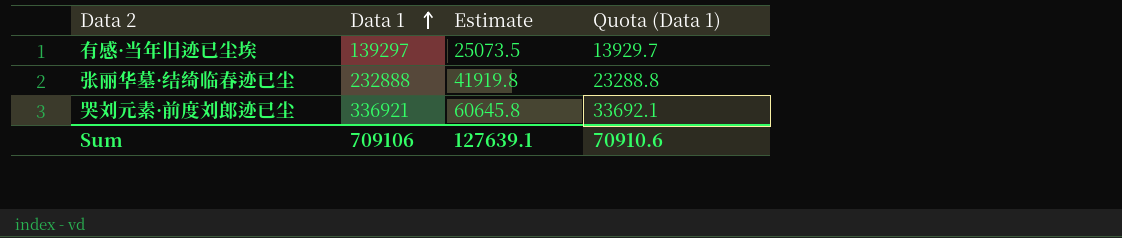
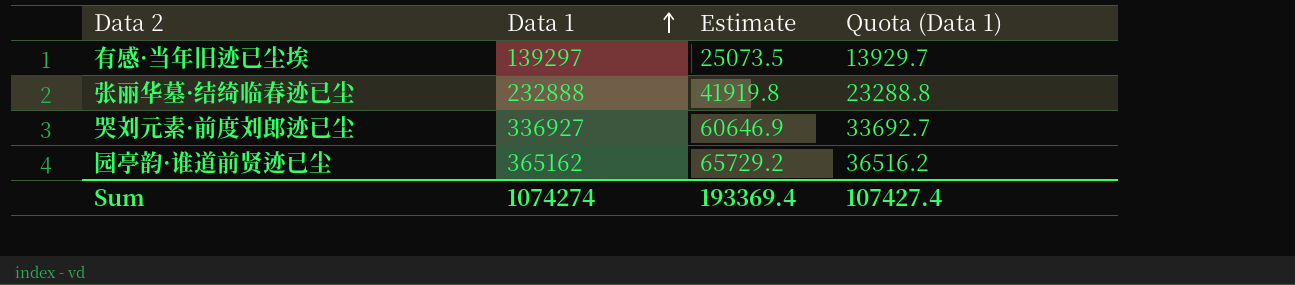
哭刘元素·前度刘郎迹已尘 | Data 1: 336921 -> 336927
哭刘元素·前度刘郎迹已尘 | Estimate: 60645.8 -> 60646.9
哭刘元素·前度刘郎迹已尘 | Quota (Data 1): 33692.1 -> 33692.7
row 园亭韵·谁道前贤迹已尘: none -> 365162 | 65729.2 | 36516.2
Sum | Data 1: 709106 -> 1074274
Sum | Estimate: 127639.1 -> 193369.4
Sum | Quota (Data 1): 70910.6 -> 107427.4

